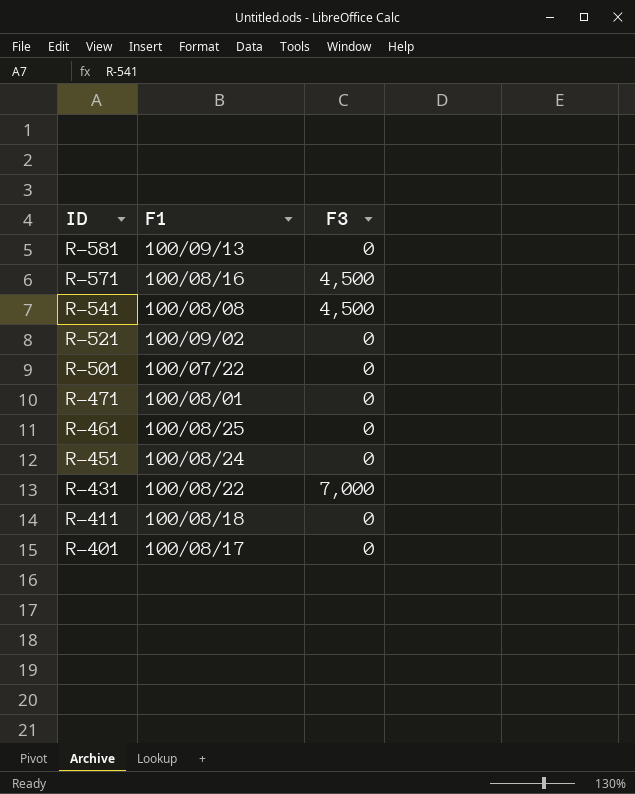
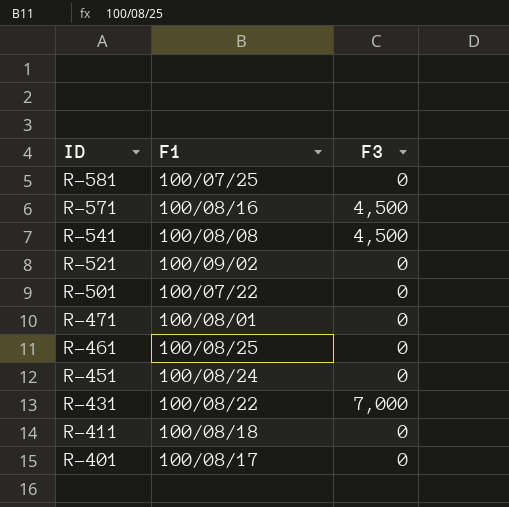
R-581 | F1: 100/09/13 -> 100/07/25

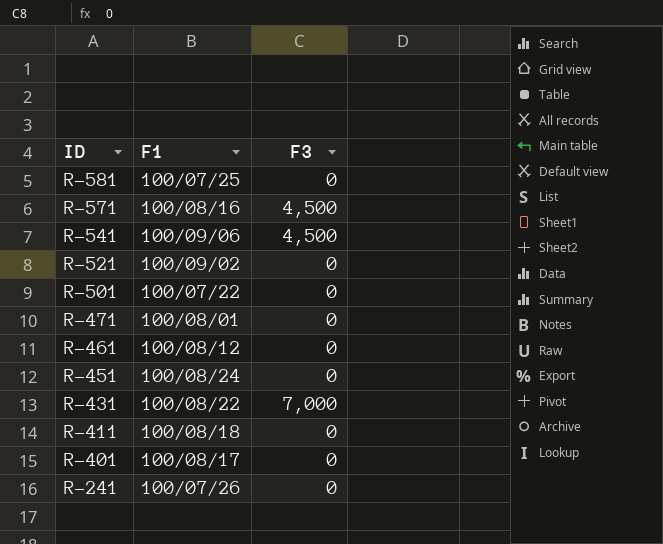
R-541 | F1: 100/08/08 -> 100/09/06
R-461 | F1: 100/08/25 -> 100/08/12
row R-241: none -> 100/07/26 | 0

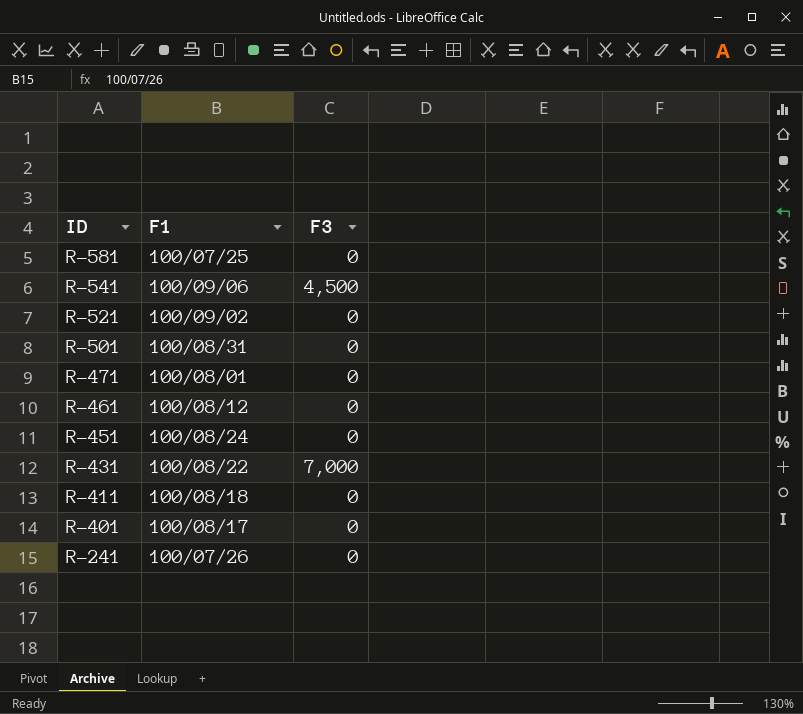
row R-571: 100/08/16 | 4,500 -> none
R-501 | F1: 100/07/22 -> 100/08/31

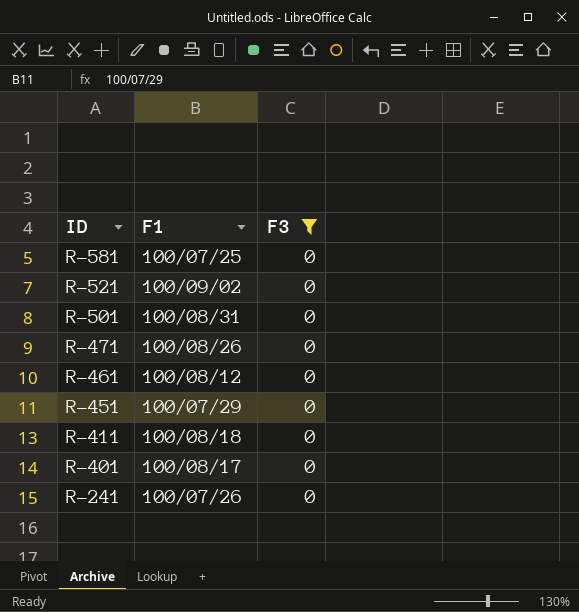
filter: none -> F3 = 0
R-471 | F1: 100/08/01 -> 100/08/26
R-451 | F1: 100/08/24 -> 100/07/29

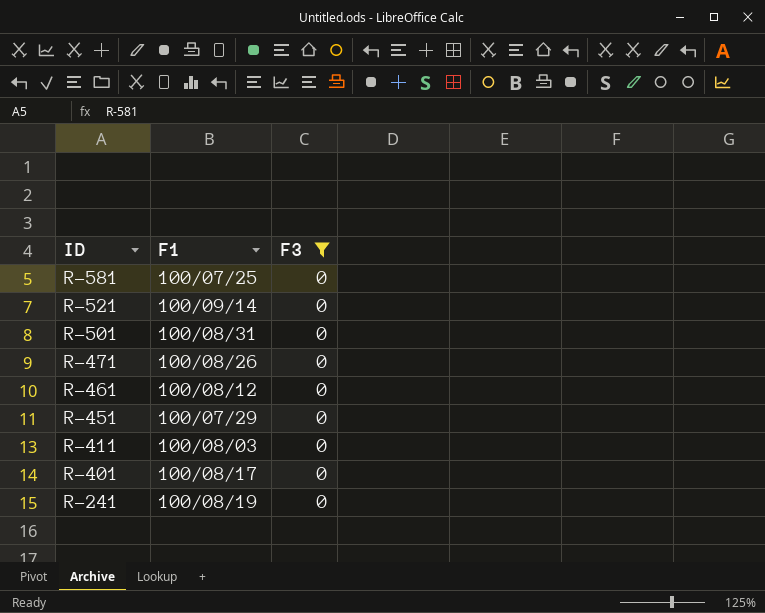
R-521 | F1: 100/09/02 -> 100/09/14
R-411 | F1: 100/08/18 -> 100/08/03
R-241 | F1: 100/07/26 -> 100/08/19

